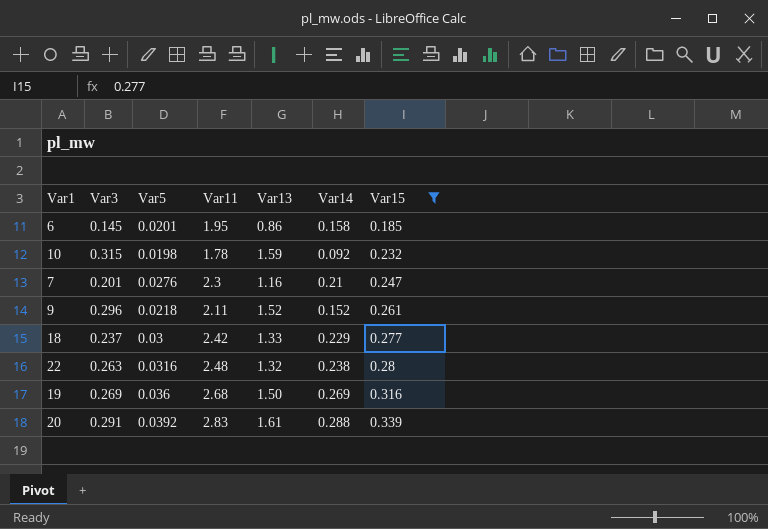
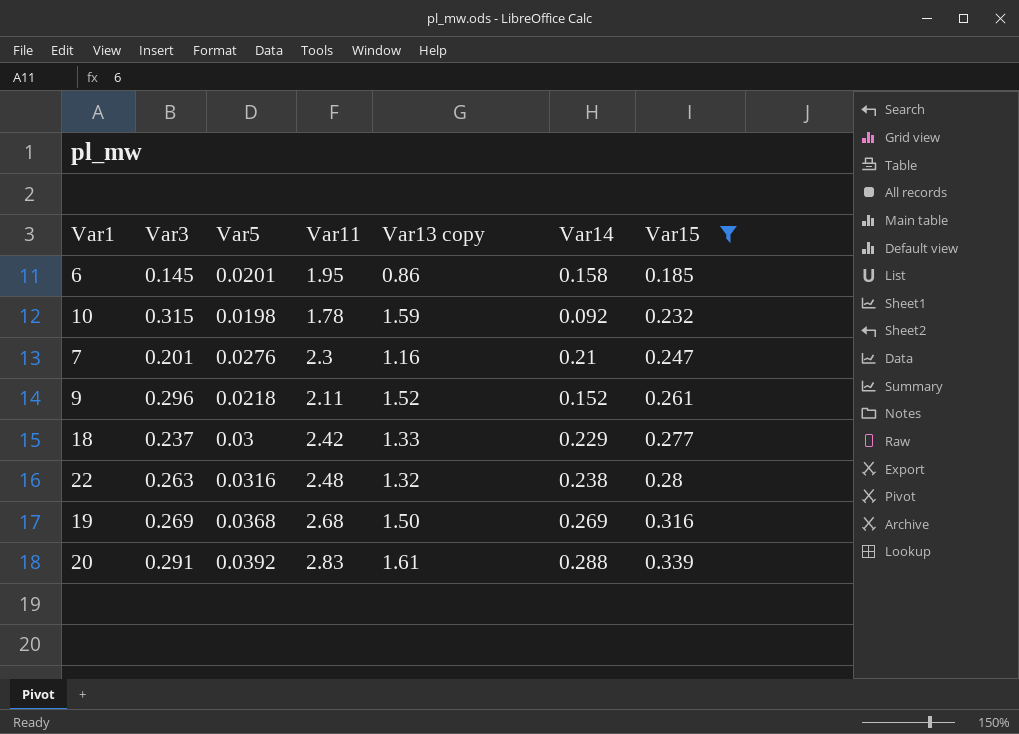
column name: Var13 -> Var13 copy
19 | Var5: 0.036 -> 0.0368

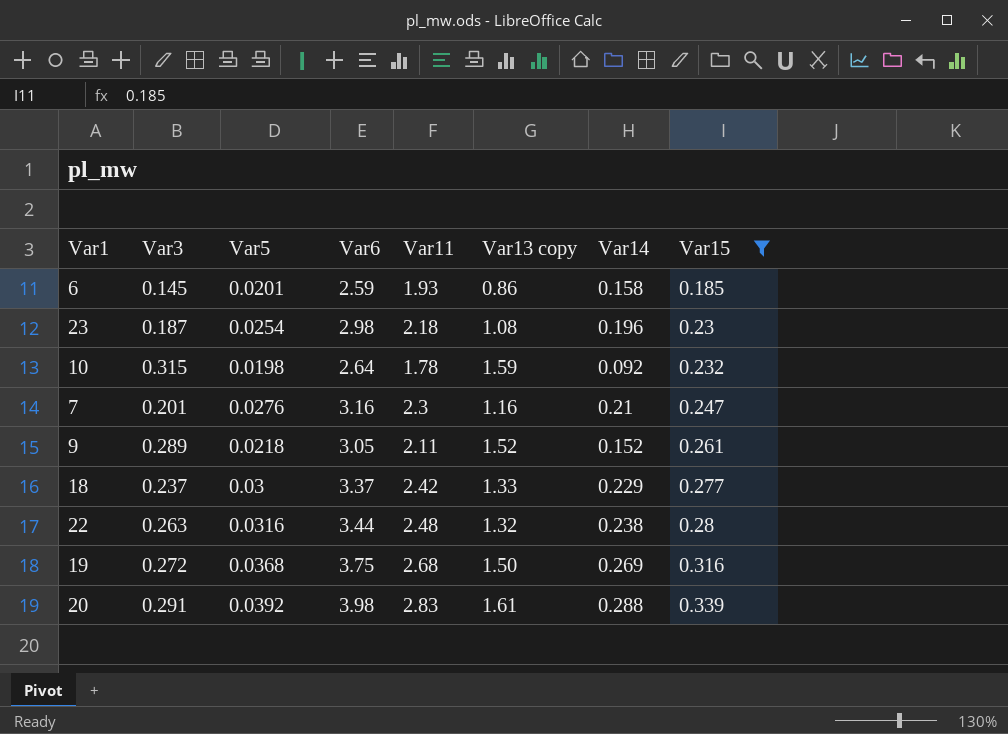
column Var6 | position: none -> 4
6 | Var11: 1.95 -> 1.93
row 23: none -> 0.187 | 0.0254 | 2.98 | 2.18 | 1.08 | 0.196 | 0.23
9 | Var3: 0.296 -> 0.289
19 | Var3: 0.269 -> 0.272

